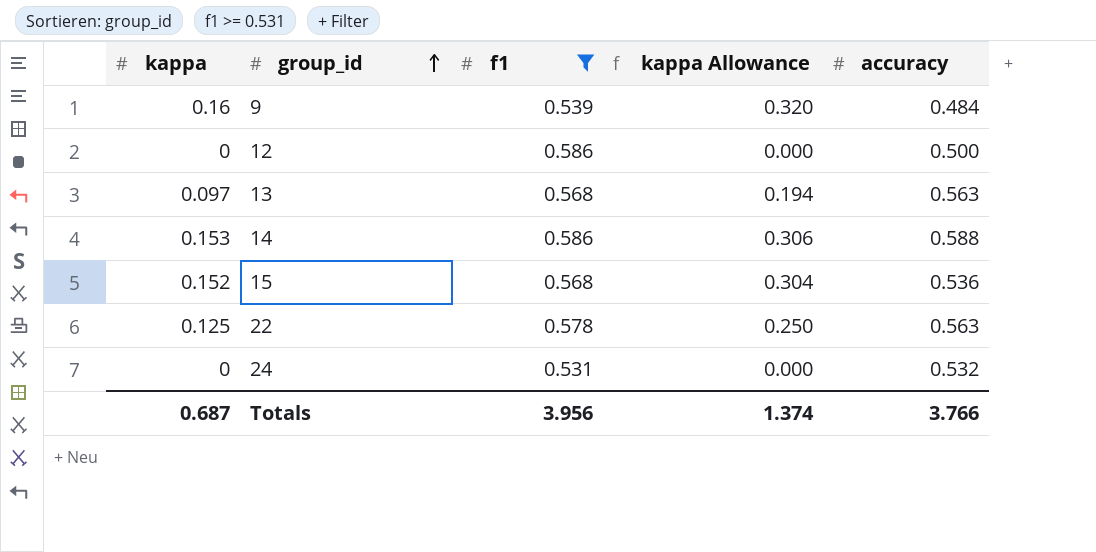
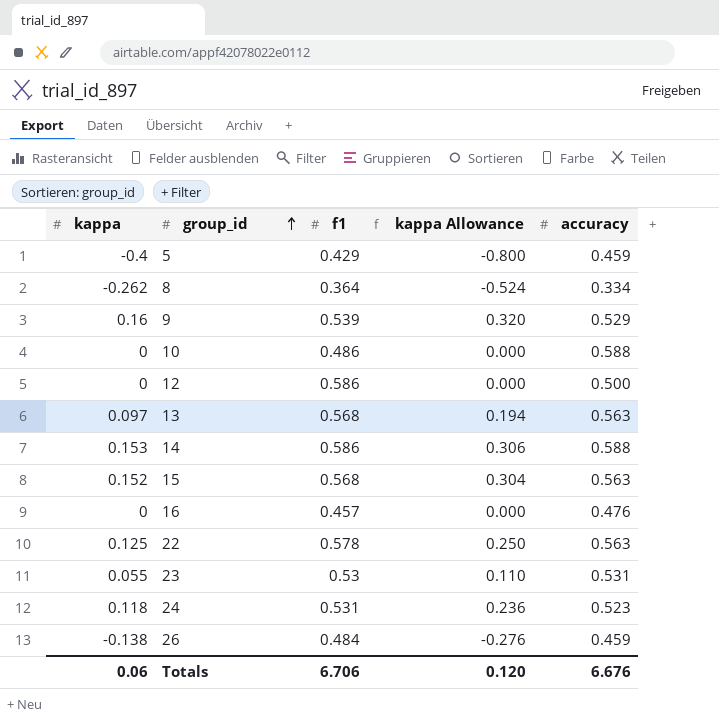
filter: f1 >= 0.531 -> none
9 | accuracy: 0.484 -> 0.529
15 | accuracy: 0.536 -> 0.563
24 | kappa: 0 -> 0.118
24 | kappa Allowance: 0.000 -> 0.236
24 | accuracy: 0.532 -> 0.523
Totals | kappa: 0.687 -> 0.06
Totals | f1: 3.956 -> 6.706
Totals | kappa Allowance: 1.374 -> 0.120
Totals | accuracy: 3.766 -> 6.676

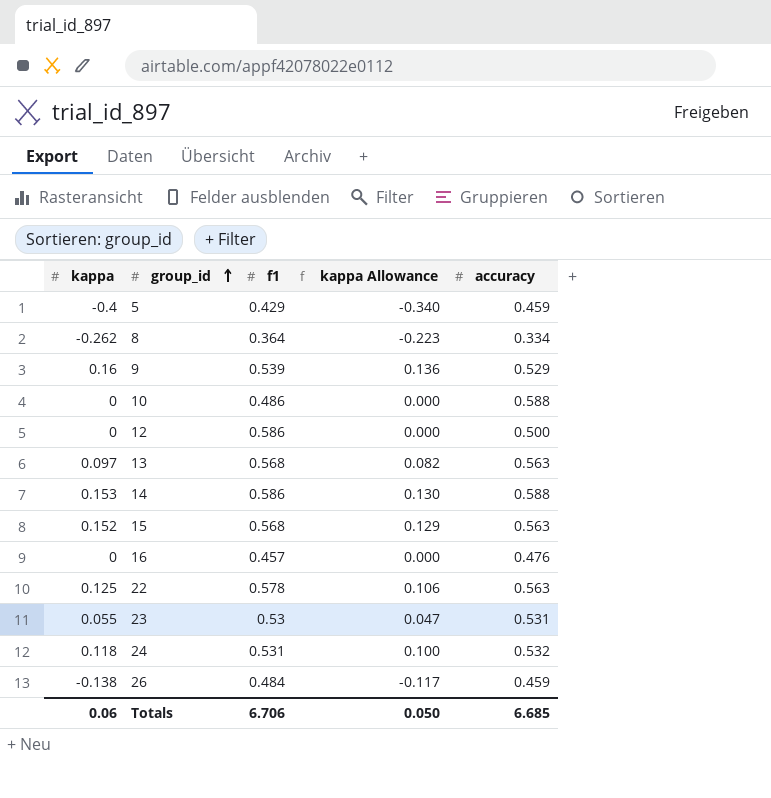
column kappa Allowance | formula: [kappa] * 2 -> [kappa] * 0.85
24 | accuracy: 0.523 -> 0.532
Totals | kappa Allowance: 0.120 -> 0.050
Totals | accuracy: 6.676 -> 6.685

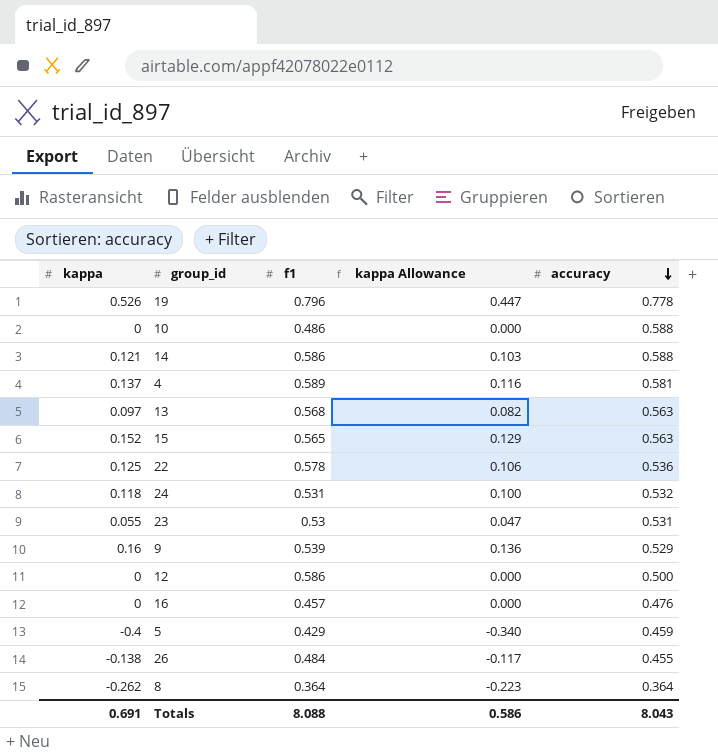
row order: group_id ascending -> accuracy descending
row 19: none -> 0.526 | 0.796 | 0.447 | 0.778
14 | kappa: 0.153 -> 0.121
14 | kappa Allowance: 0.130 -> 0.103
row 4: none -> 0.137 | 0.589 | 0.116 | 0.581
15 | f1: 0.568 -> 0.565
22 | accuracy: 0.563 -> 0.536
26 | accuracy: 0.459 -> 0.455
8 | accuracy: 0.334 -> 0.364
Totals | kappa: 0.06 -> 0.691
Totals | f1: 6.706 -> 8.088
Totals | kappa Allowance: 0.050 -> 0.586
Totals | accuracy: 6.685 -> 8.043

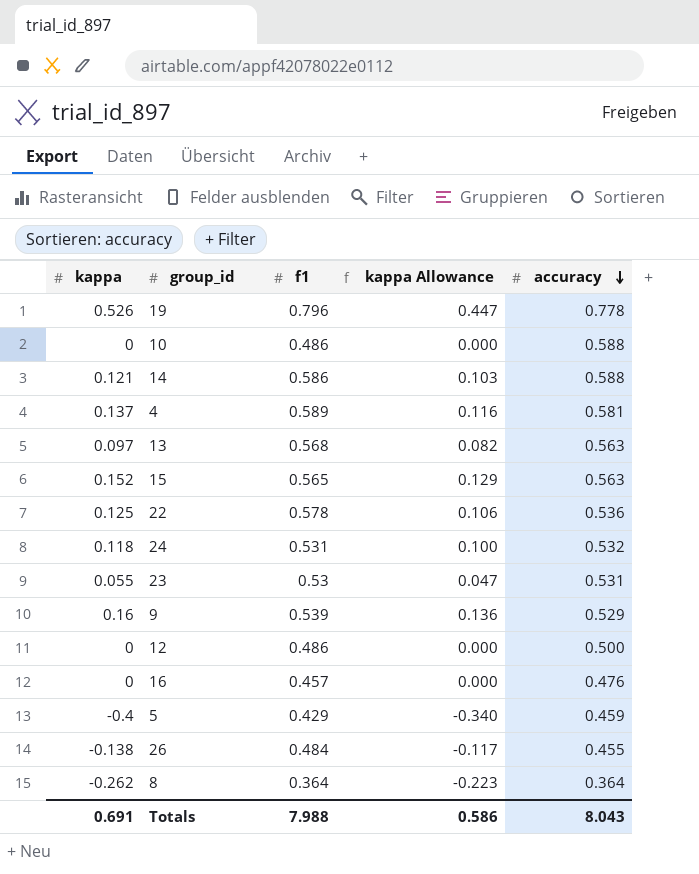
12 | f1: 0.586 -> 0.486
Totals | f1: 8.088 -> 7.988

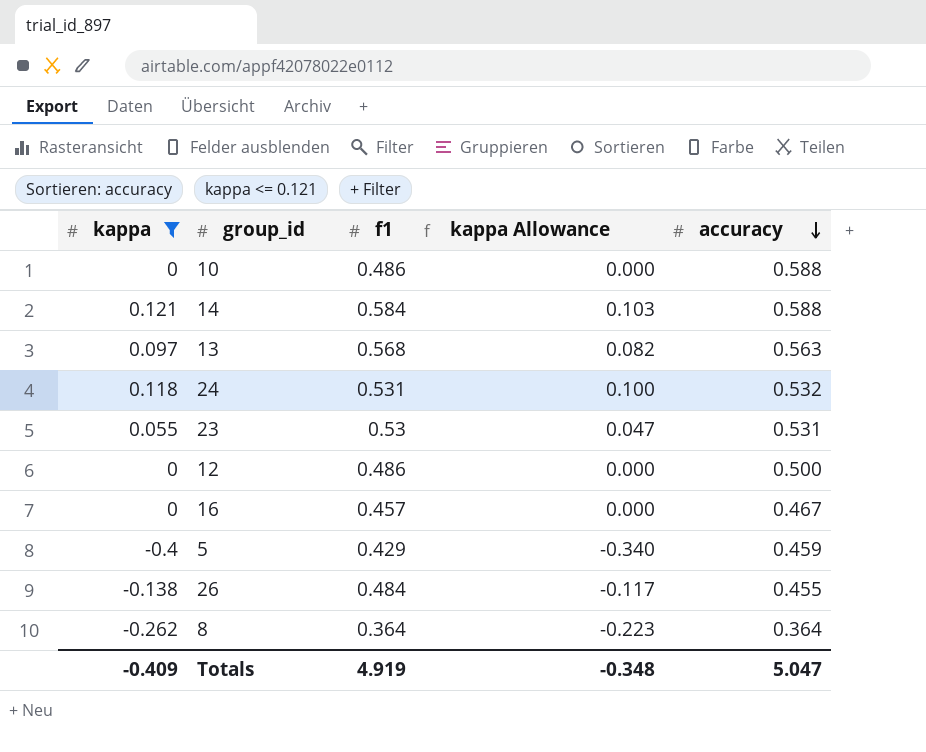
filter: none -> kappa <= 0.121
14 | f1: 0.586 -> 0.584
16 | accuracy: 0.476 -> 0.467
Totals | kappa: 0.691 -> -0.409
Totals | f1: 7.988 -> 4.919
Totals | kappa Allowance: 0.586 -> -0.348
Totals | accuracy: 8.043 -> 5.047

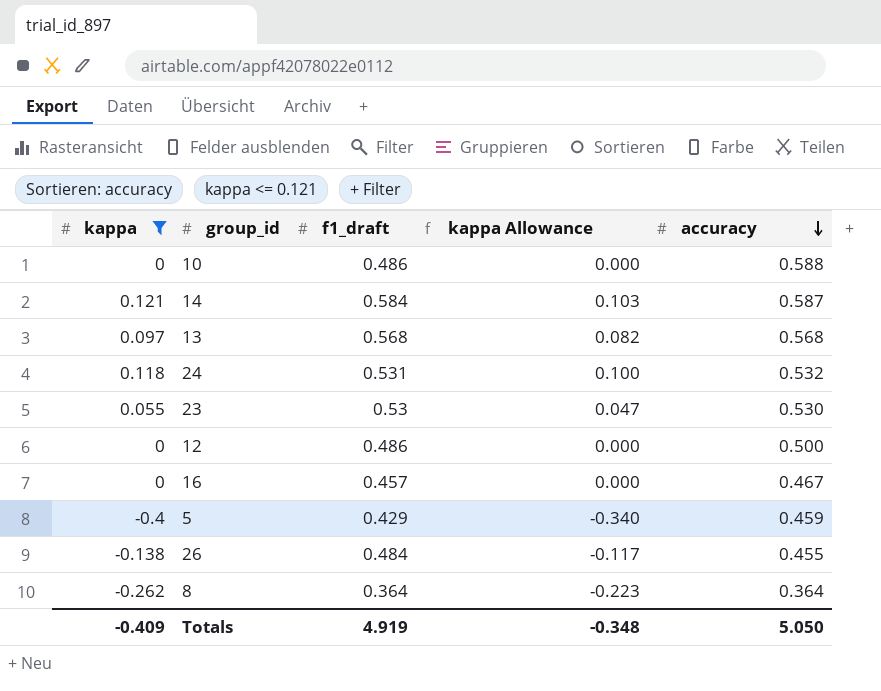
column name: f1 -> f1_draft
14 | accuracy: 0.588 -> 0.587
13 | accuracy: 0.563 -> 0.568
23 | accuracy: 0.531 -> 0.530
Totals | accuracy: 5.047 -> 5.050

